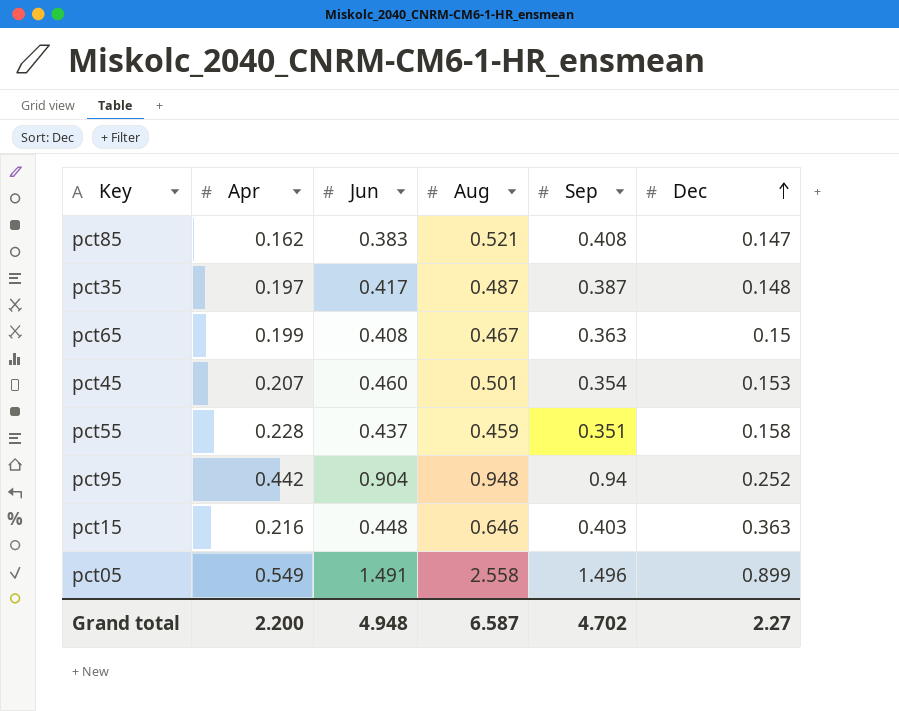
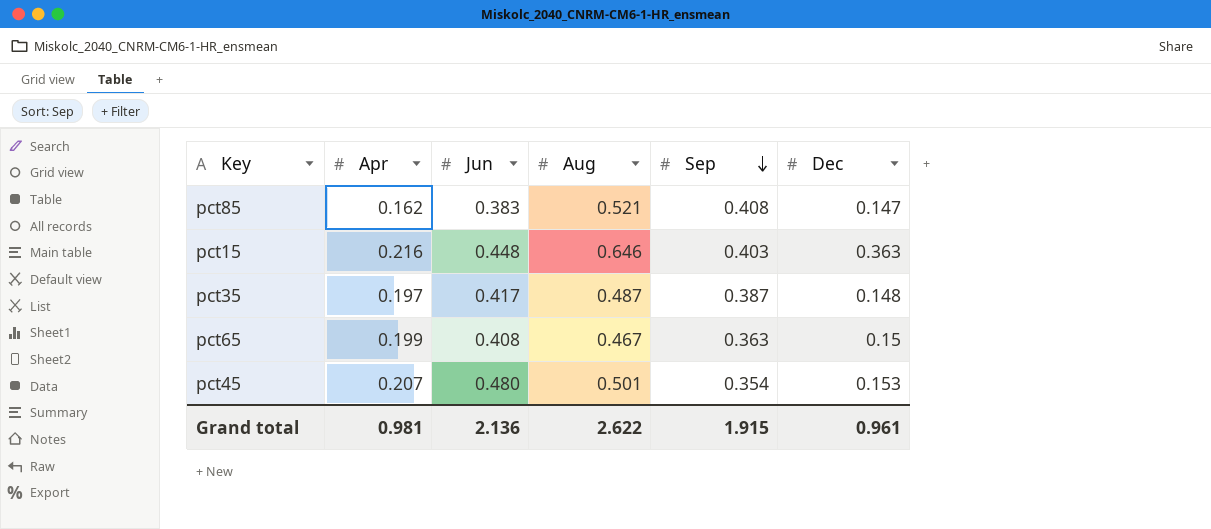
row order: Dec ascending -> Sep descending
row pct55: 0.228 | 0.437 | 0.459 | 0.351 | 0.158 -> none
row pct95: 0.442 | 0.904 | 0.948 | 0.94 | 0.252 -> none
row pct05: 0.549 | 1.491 | 2.558 | 1.496 | 0.899 -> none
pct45 | Jun: 0.460 -> 0.480
Grand total | Apr: 2.200 -> 0.981
Grand total | Jun: 4.948 -> 2.136
Grand total | Aug: 6.587 -> 2.622
Grand total | Sep: 4.702 -> 1.915
Grand total | Dec: 2.27 -> 0.961

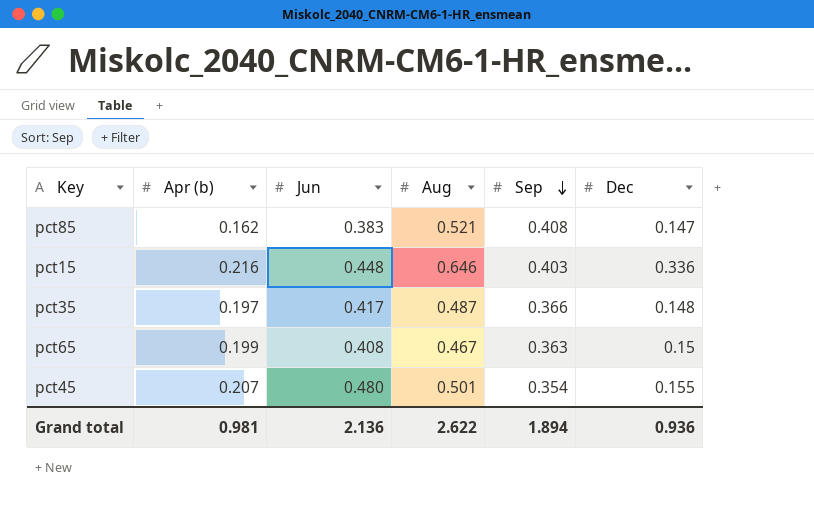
column name: Apr -> Apr (b)
pct15 | Dec: 0.363 -> 0.336
pct35 | Sep: 0.387 -> 0.366
pct45 | Dec: 0.153 -> 0.155
Grand total | Sep: 1.915 -> 1.894
Grand total | Dec: 0.961 -> 0.936

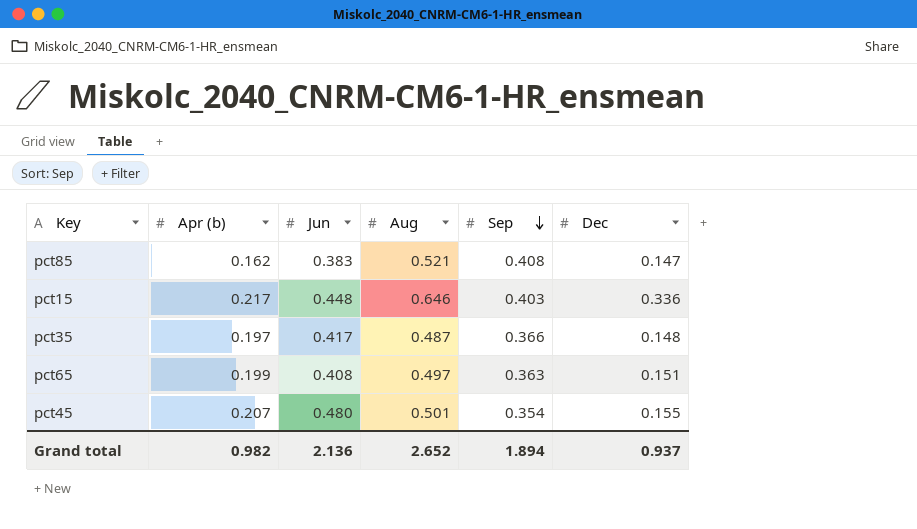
pct15 | Apr (b): 0.216 -> 0.217
pct65 | Aug: 0.467 -> 0.497
pct65 | Dec: 0.15 -> 0.151
Grand total | Apr (b): 0.981 -> 0.982
Grand total | Aug: 2.622 -> 2.652
Grand total | Dec: 0.936 -> 0.937

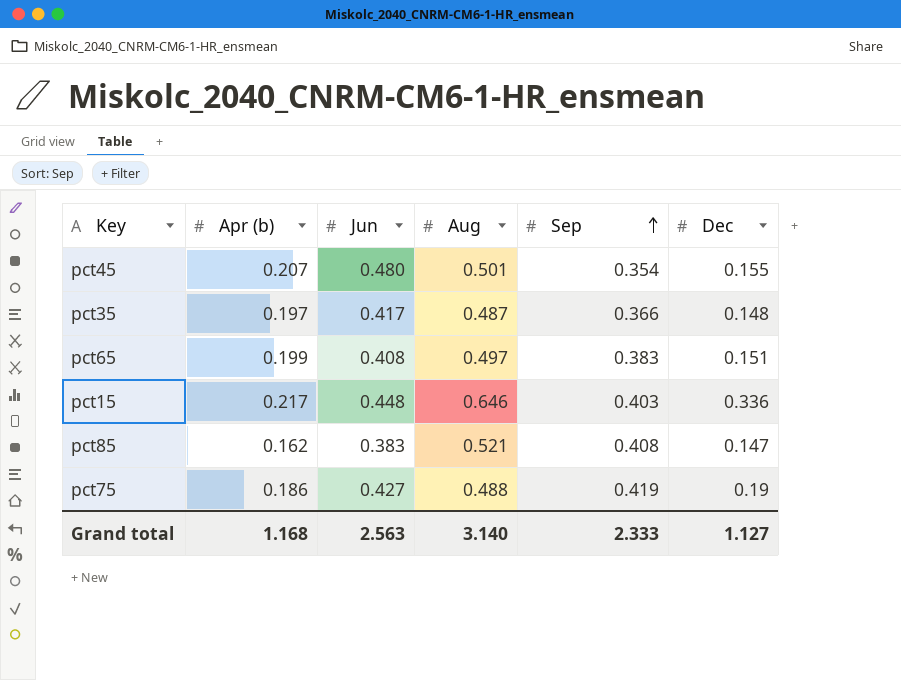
row order: Sep descending -> Sep ascending
pct65 | Sep: 0.363 -> 0.383
row pct75: none -> 0.186 | 0.427 | 0.488 | 0.419 | 0.19
Grand total | Apr (b): 0.982 -> 1.168
Grand total | Jun: 2.136 -> 2.563
Grand total | Aug: 2.652 -> 3.140
Grand total | Sep: 1.894 -> 2.333
Grand total | Dec: 0.937 -> 1.127

